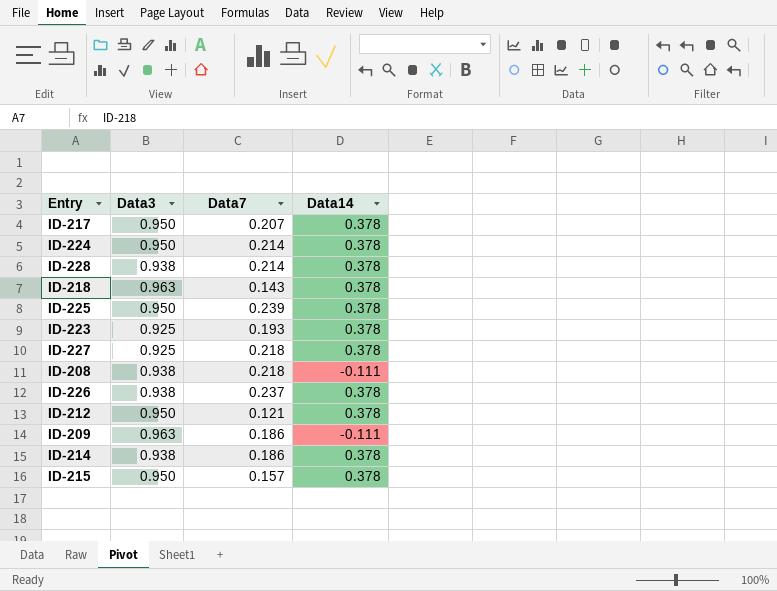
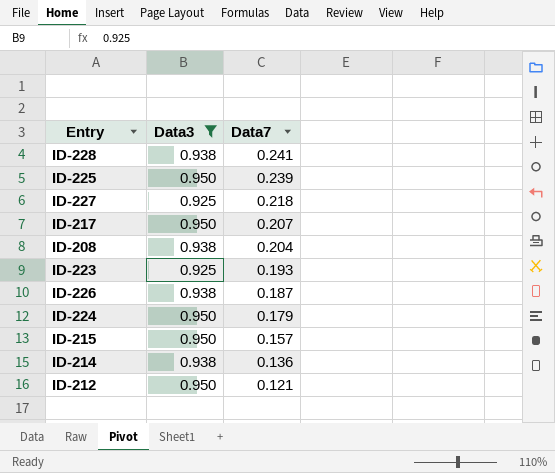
filter: none -> Data3 != 0.963
row order: none -> Data7 descending
column Data14 | position: 4 -> none
ID-228 | Data7: 0.214 -> 0.241
ID-208 | Data7: 0.218 -> 0.204
ID-226 | Data7: 0.237 -> 0.187
ID-224 | Data7: 0.214 -> 0.179
ID-214 | Data7: 0.186 -> 0.136

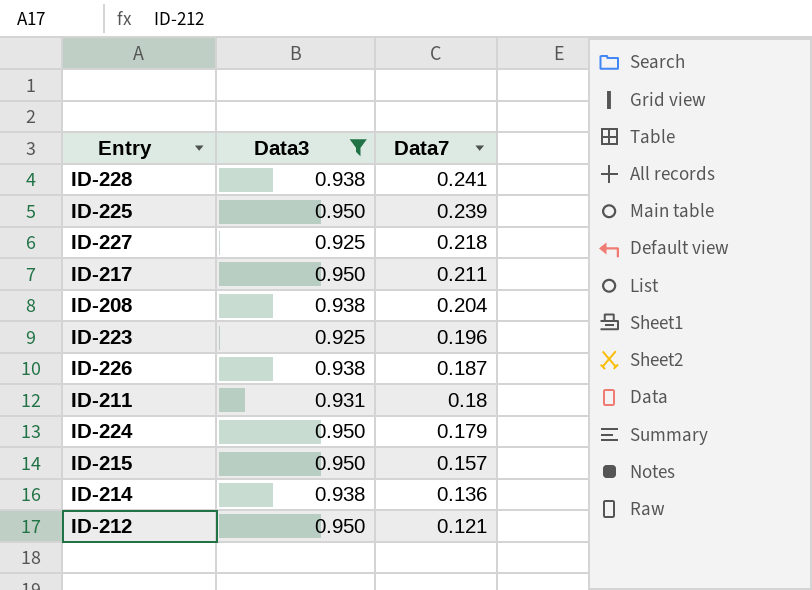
ID-217 | Data7: 0.207 -> 0.211
ID-223 | Data7: 0.193 -> 0.196
row ID-211: none -> 0.931 | 0.18

